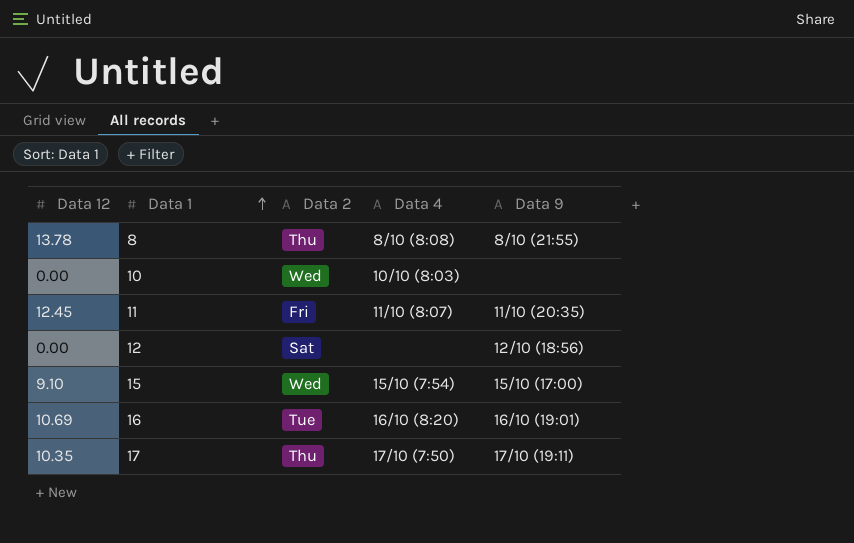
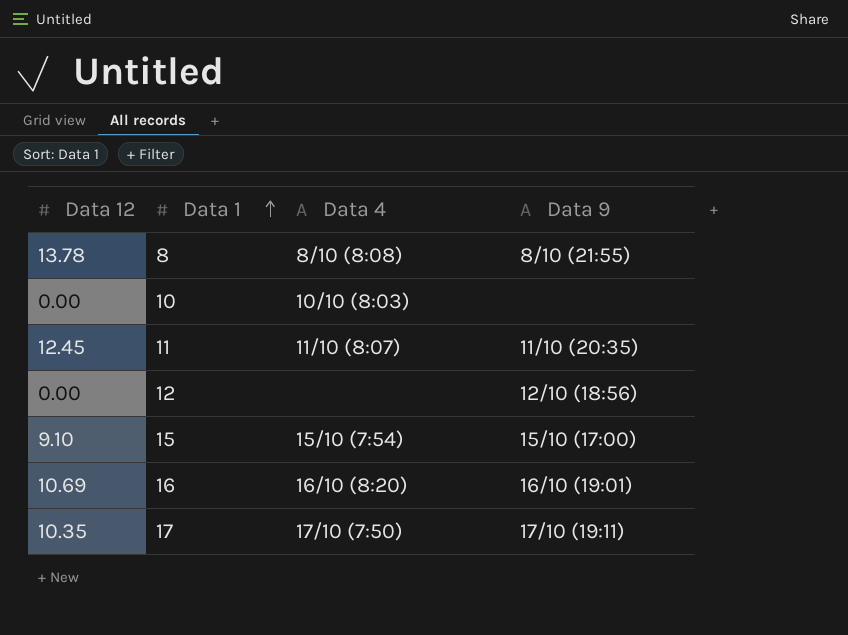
column Data 2 | position: 3 -> none

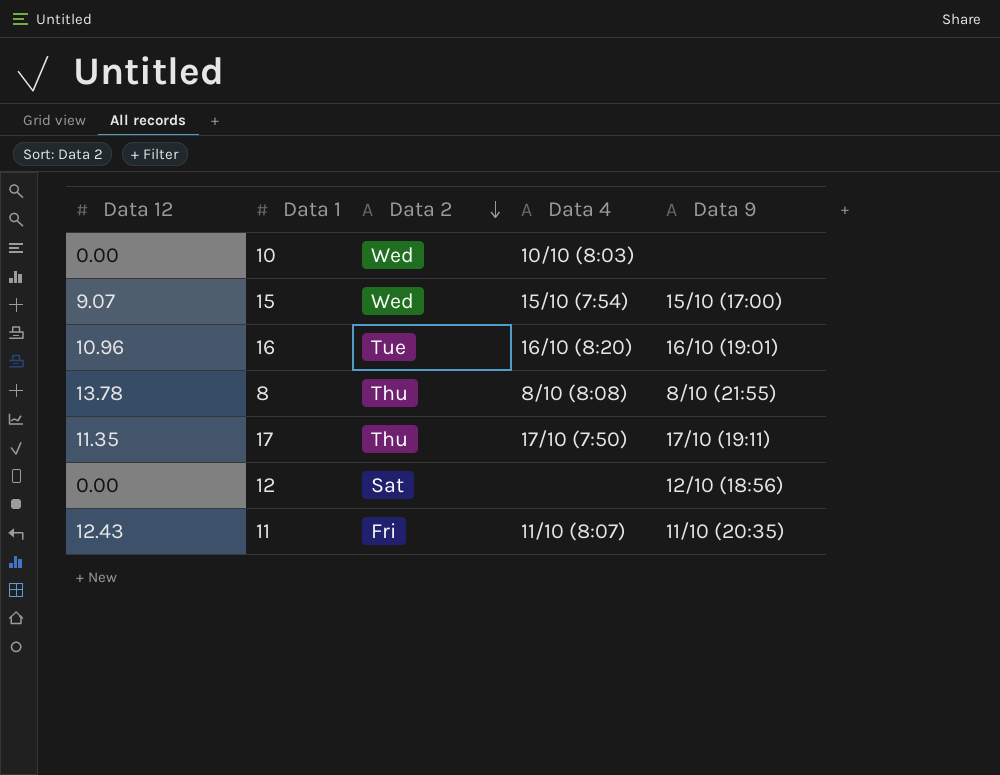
row order: Data 1 ascending -> Data 2 descending
column Data 2 | position: none -> 3
15 | Data 12: 9.10 -> 9.07
16 | Data 12: 10.69 -> 10.96
17 | Data 12: 10.35 -> 11.35
11 | Data 12: 12.45 -> 12.43

